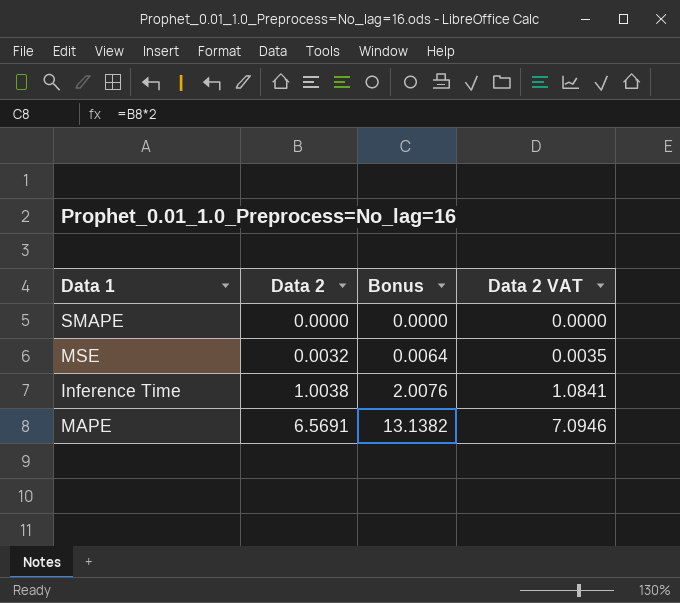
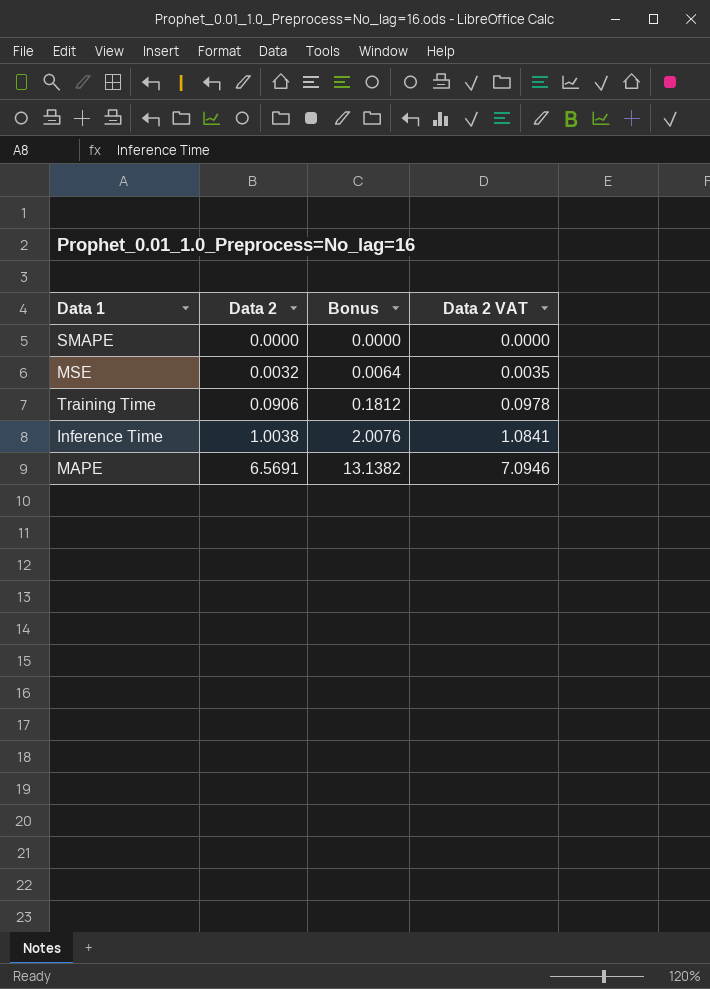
row Training Time: none -> 0.0906 | 0.1812 | 0.0978

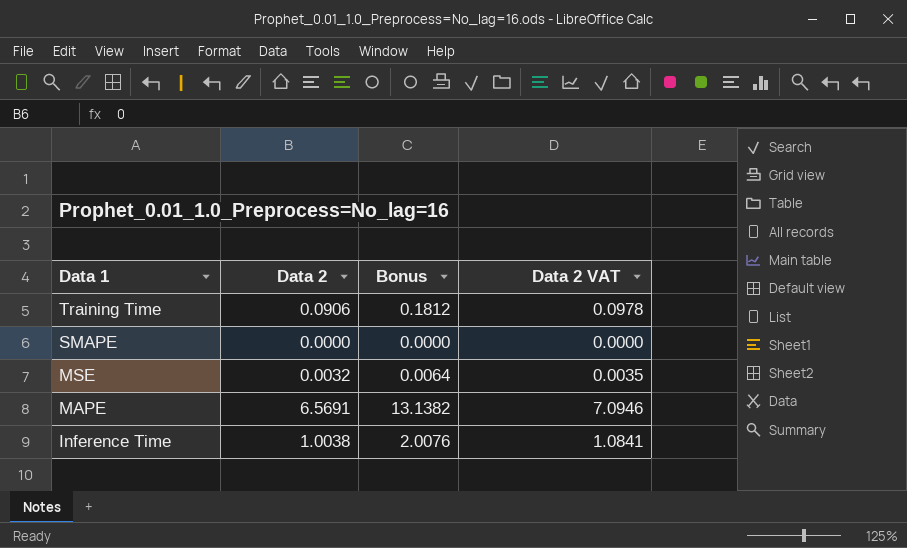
row order: Data 2 ascending -> Data 1 descending

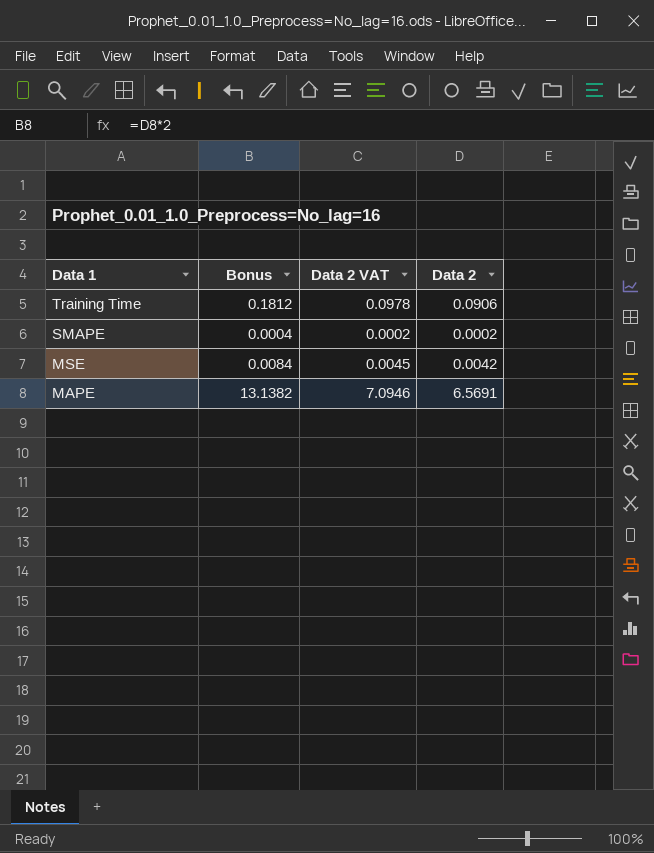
column Data 2 | position: 2 -> 4
row Inference Time: 1.0038 | 2.0076 | 1.0841 -> none
SMAPE | Bonus: 0.0000 -> 0.0004
SMAPE | Data 2 VAT: 0.0000 -> 0.0002
SMAPE | Data 2: 0.0000 -> 0.0002
MSE | Bonus: 0.0064 -> 0.0084
MSE | Data 2 VAT: 0.0035 -> 0.0045
MSE | Data 2: 0.0032 -> 0.0042

